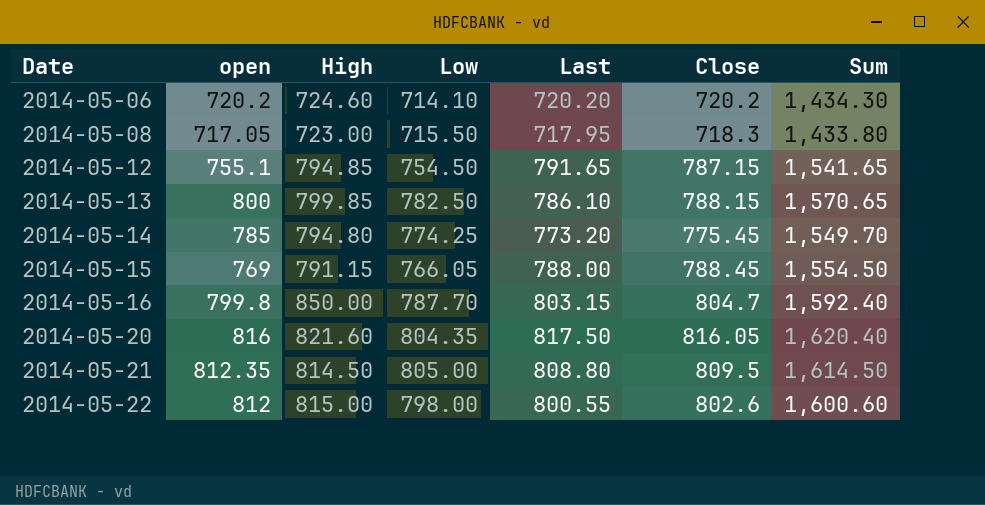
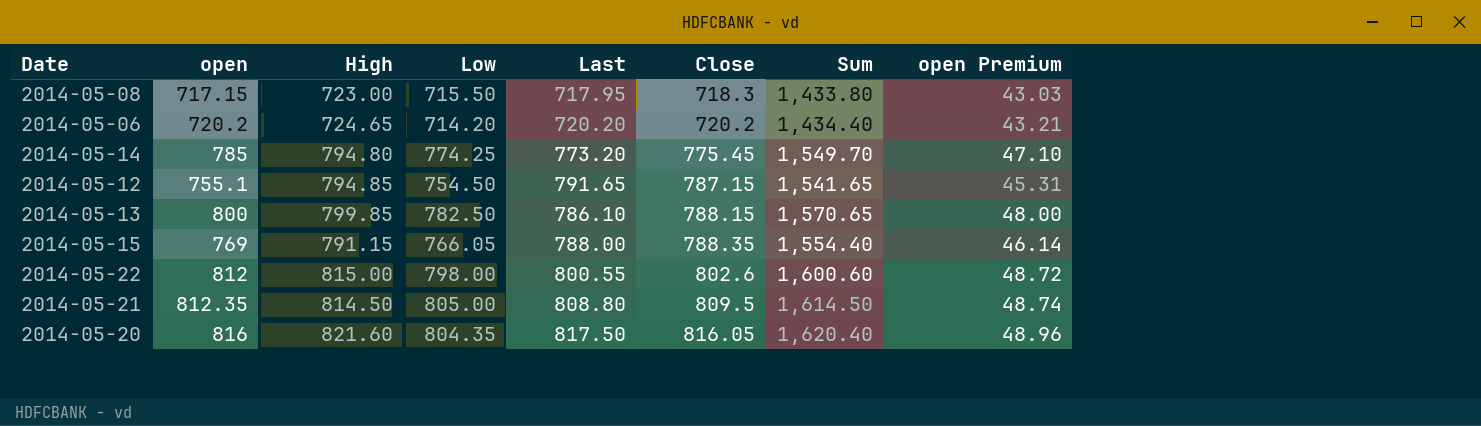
row order: Date ascending -> Close ascending
column open Premium | formula: none -> [open] * 0.06
row 2014-05-16: 799.8 | 850.00 | 787.70 | 803.15 | 804.7 | 1,592.40 -> none
2014-05-08 | open: 717.05 -> 717.15
2014-05-06 | High: 724.60 -> 724.65
2014-05-06 | Low: 714.10 -> 714.20
2014-05-06 | Sum: 1,434.30 -> 1,434.40
2014-05-15 | Close: 788.45 -> 788.35
2014-05-15 | Sum: 1,554.50 -> 1,554.40

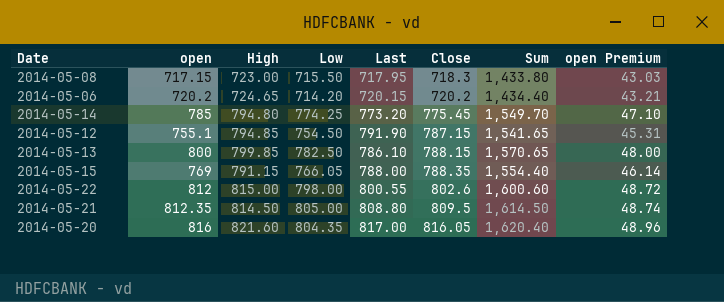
2014-05-06 | Last: 720.20 -> 720.15
2014-05-12 | Last: 791.65 -> 791.90
2014-05-20 | Last: 817.50 -> 817.00

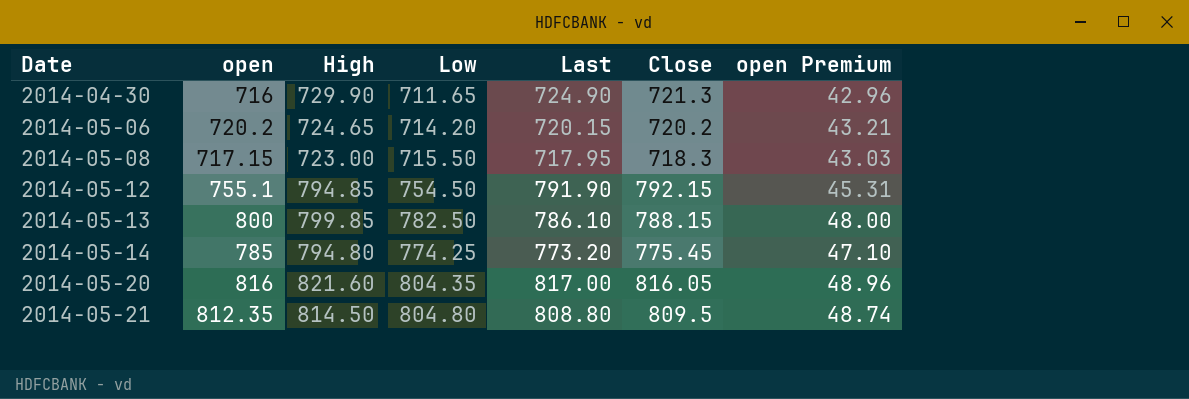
row order: Close ascending -> Date ascending
column Sum | formula: [Low] + [Close] -> none
row 2014-05-15: 769 | 791.15 | 766.05 | 788.00 | 788.35 | 1,554.40 | 46.14 -> none
row 2014-05-22: 812 | 815.00 | 798.00 | 800.55 | 802.6 | 1,600.60 | 48.72 -> none
row 2014-04-30: none -> 716 | 729.90 | 711.65 | 724.90 | 721.3 | 42.96
2014-05-12 | Close: 787.15 -> 792.15
2014-05-21 | Low: 805.00 -> 804.80

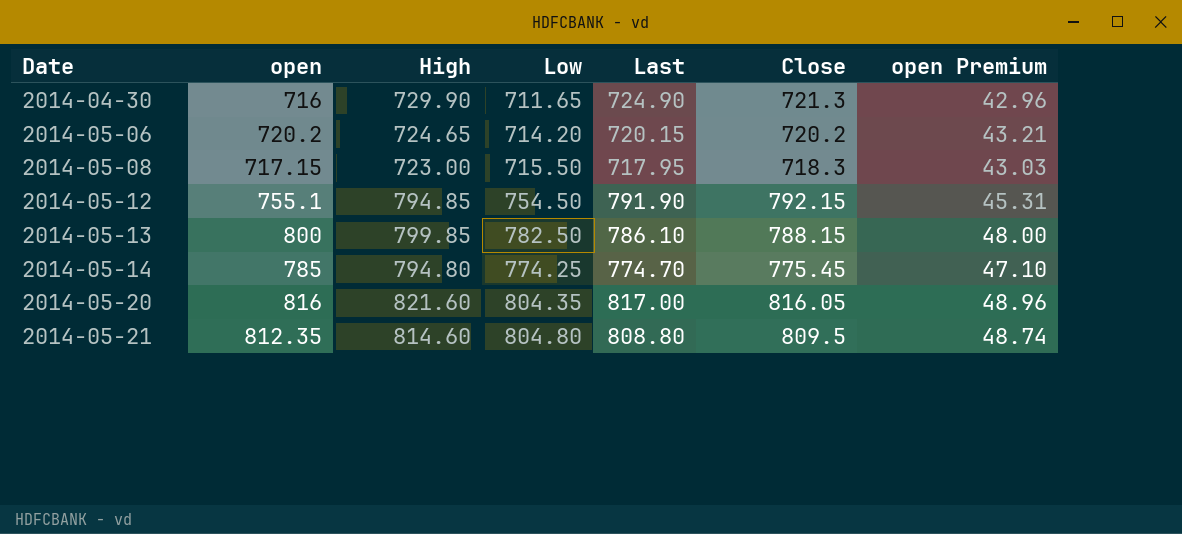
2014-05-14 | Last: 773.20 -> 774.70
2014-05-21 | High: 814.50 -> 814.60

